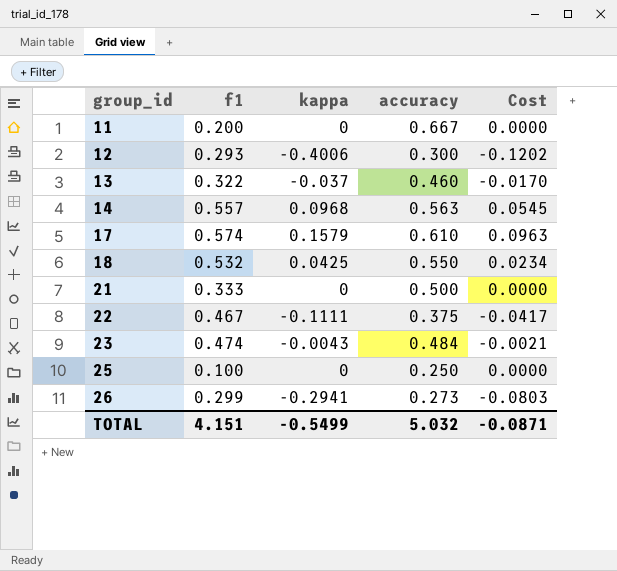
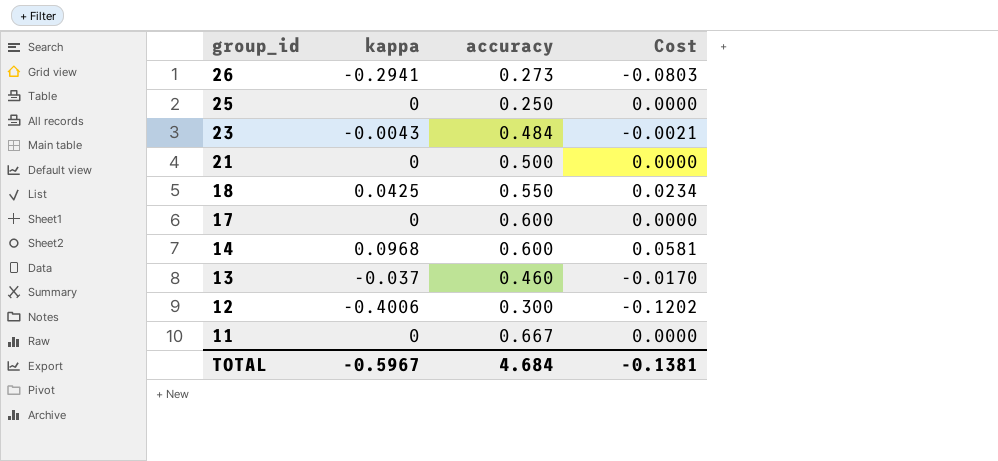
row order: group_id ascending -> group_id descending
column f1 | position: 2 -> none
row 22: 0.467 | -0.1111 | 0.375 | -0.0417 -> none
17 | kappa: 0.1579 -> 0
17 | accuracy: 0.610 -> 0.600
17 | Cost: 0.0963 -> 0.0000
14 | accuracy: 0.563 -> 0.600
14 | Cost: 0.0545 -> 0.0581
TOTAL | kappa: -0.5499 -> -0.5967
TOTAL | accuracy: 5.032 -> 4.684
TOTAL | Cost: -0.0871 -> -0.1381

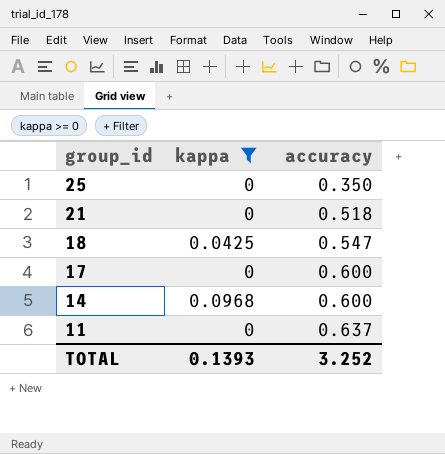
filter: none -> kappa >= 0
column Cost | formula: [kappa] * [accuracy] -> none
25 | accuracy: 0.250 -> 0.350
21 | accuracy: 0.500 -> 0.518
18 | accuracy: 0.550 -> 0.547
11 | accuracy: 0.667 -> 0.637
TOTAL | kappa: -0.5967 -> 0.1393
TOTAL | accuracy: 4.684 -> 3.252

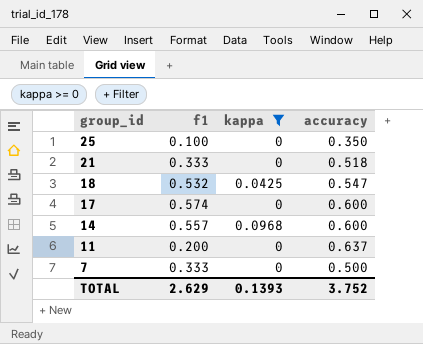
column f1 | position: none -> 2
row 7: none -> 0.333 | 0 | 0.500
TOTAL | accuracy: 3.252 -> 3.752

